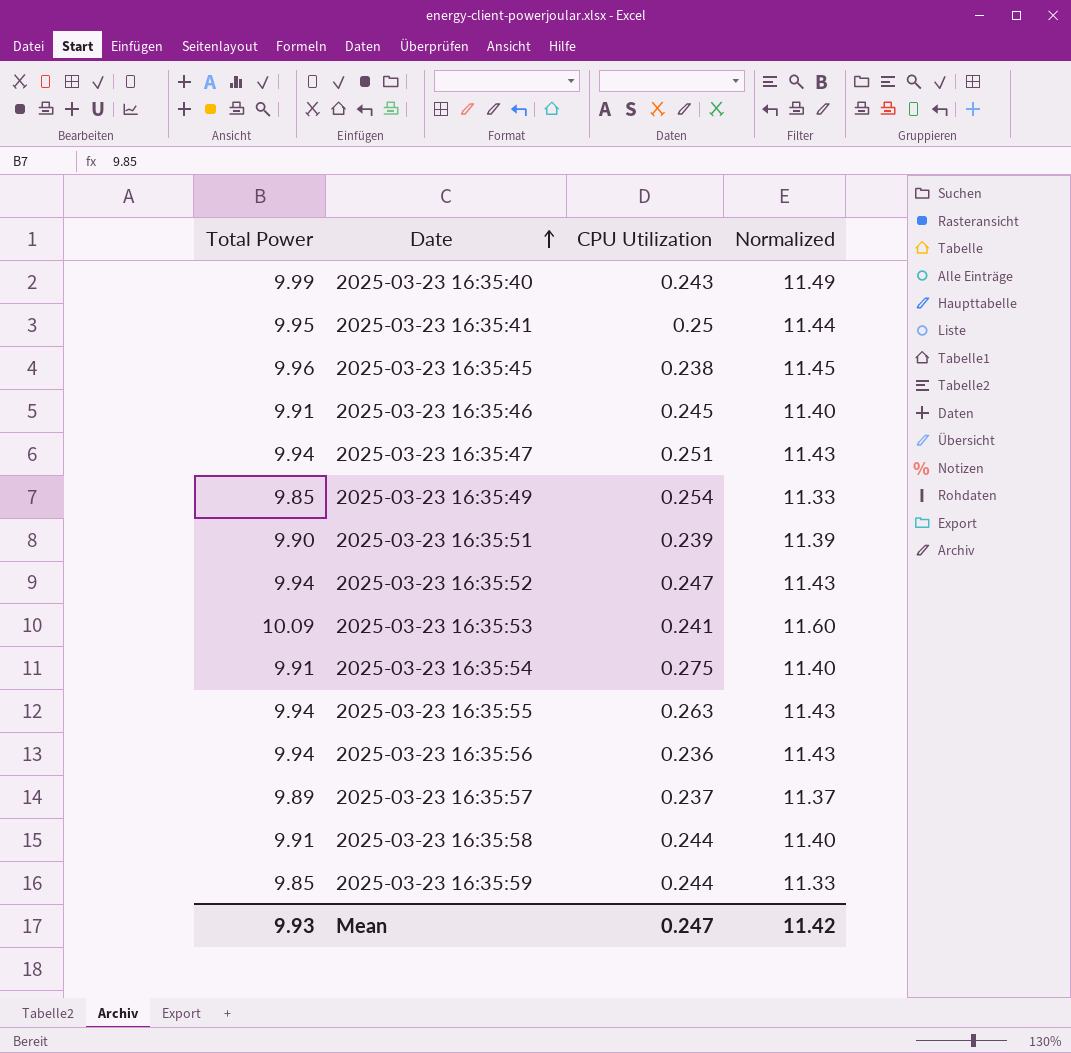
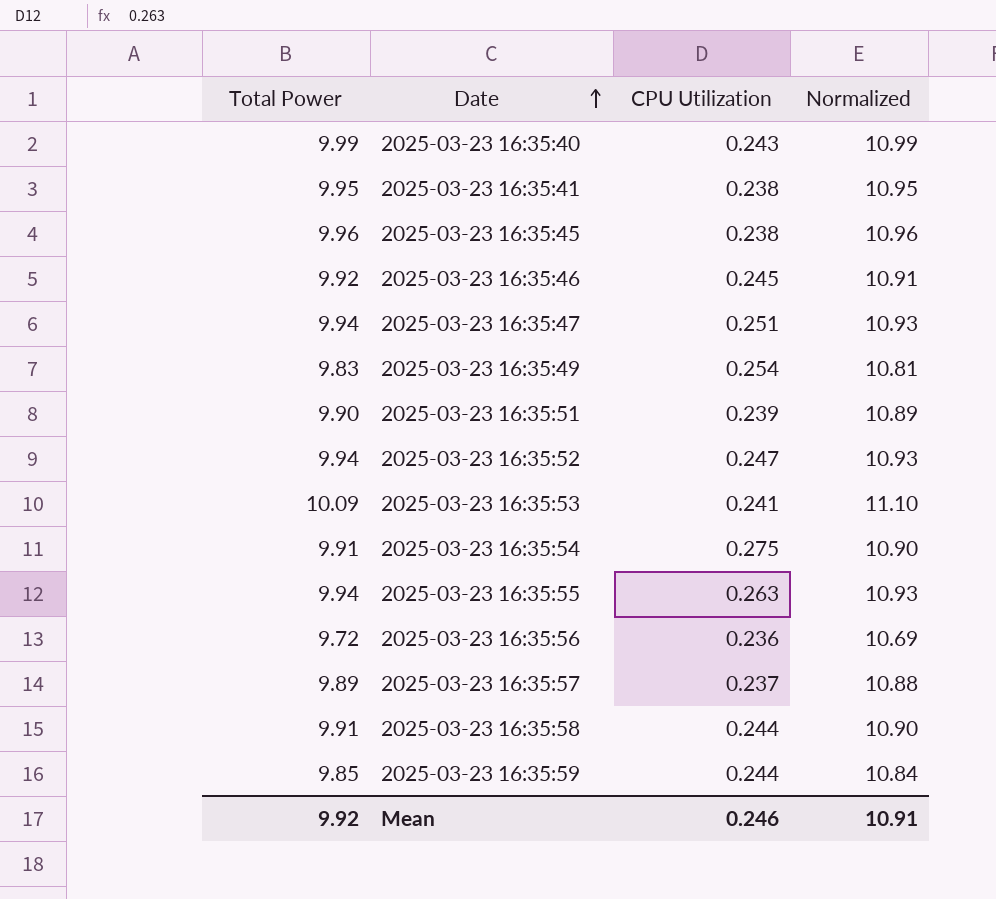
column Normalized | formula: [Total Power] * 1.15 -> [Total Power] * 1.1
2025-03-23 16:35:41 | CPU Utilization: 0.25 -> 0.238
2025-03-23 16:35:46 | Total Power: 9.91 -> 9.92
2025-03-23 16:35:49 | Total Power: 9.85 -> 9.83
2025-03-23 16:35:56 | Total Power: 9.94 -> 9.72
Mean | Total Power: 9.93 -> 9.92
Mean | CPU Utilization: 0.247 -> 0.246
Mean | Normalized: 11.42 -> 10.91

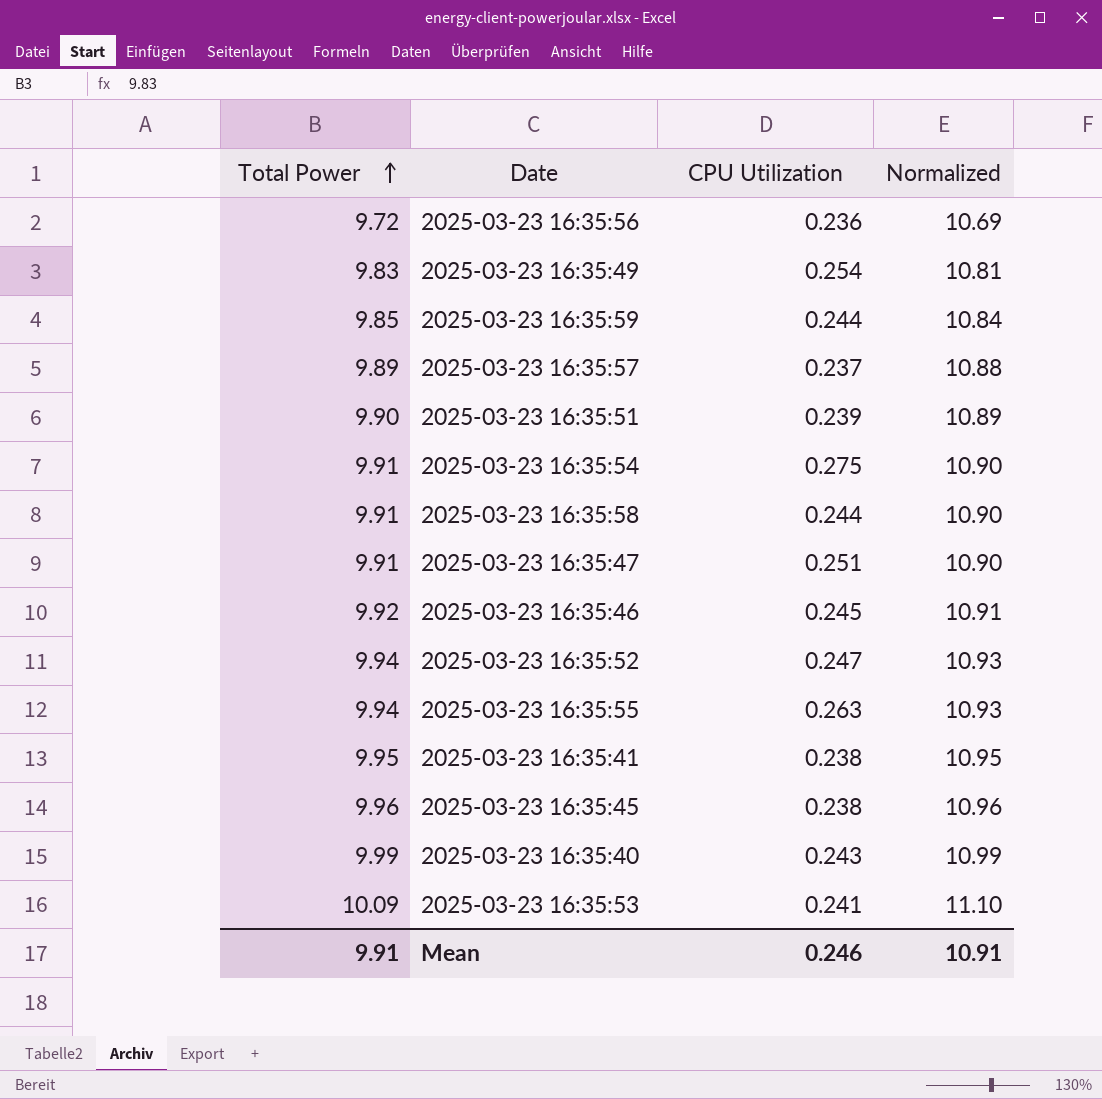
row order: Date ascending -> Total Power ascending
2025-03-23 16:35:47 | Total Power: 9.94 -> 9.91
2025-03-23 16:35:47 | Normalized: 10.93 -> 10.90
Mean | Total Power: 9.92 -> 9.91

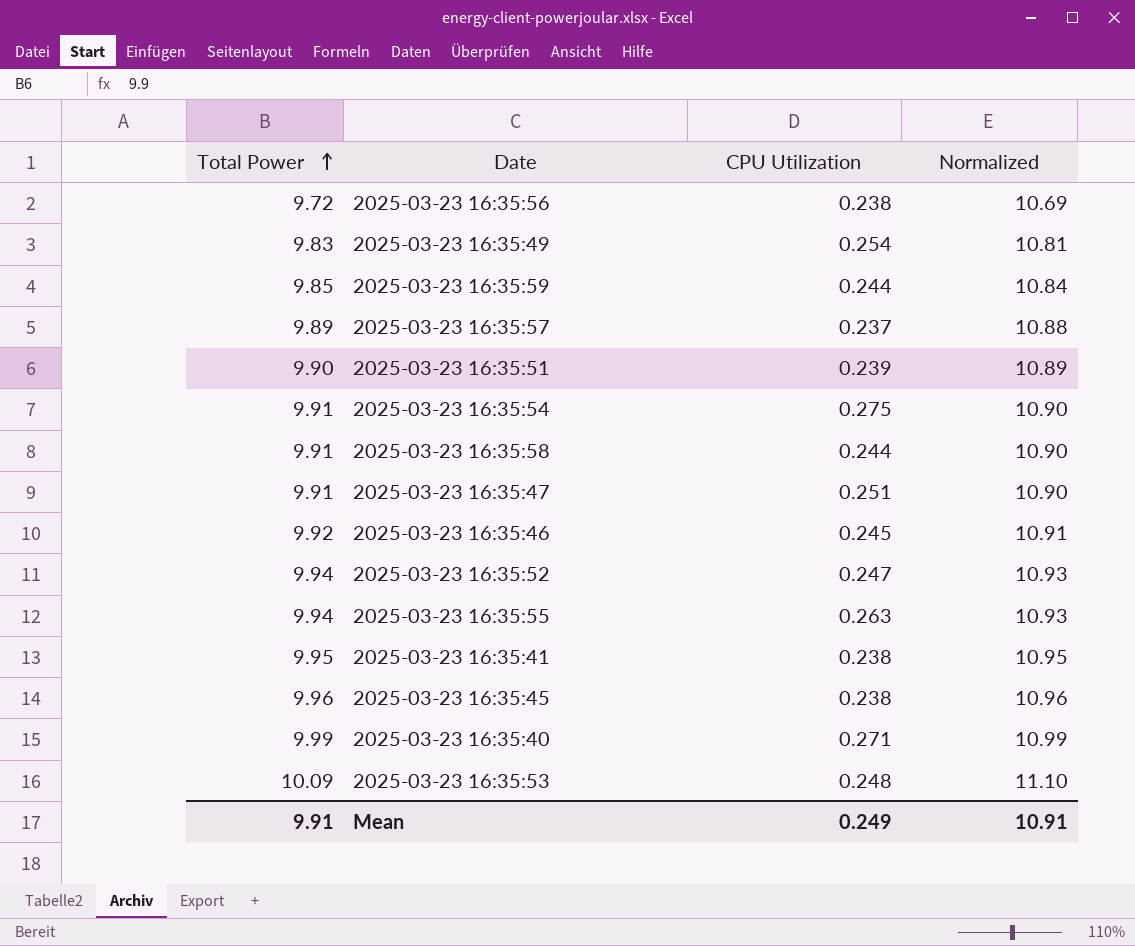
2025-03-23 16:35:56 | CPU Utilization: 0.236 -> 0.238
2025-03-23 16:35:40 | CPU Utilization: 0.243 -> 0.271
2025-03-23 16:35:53 | CPU Utilization: 0.241 -> 0.248
Mean | CPU Utilization: 0.246 -> 0.249

